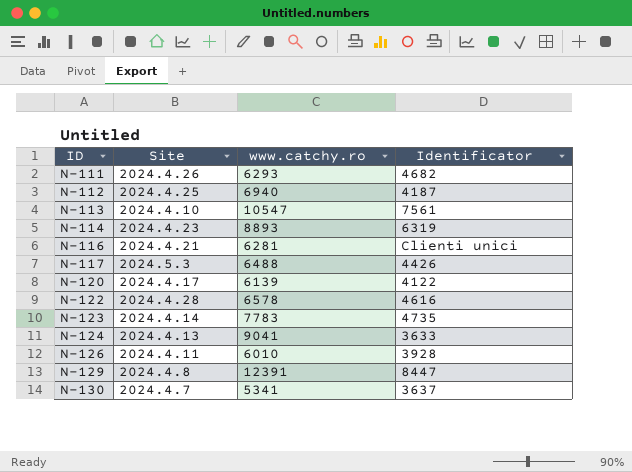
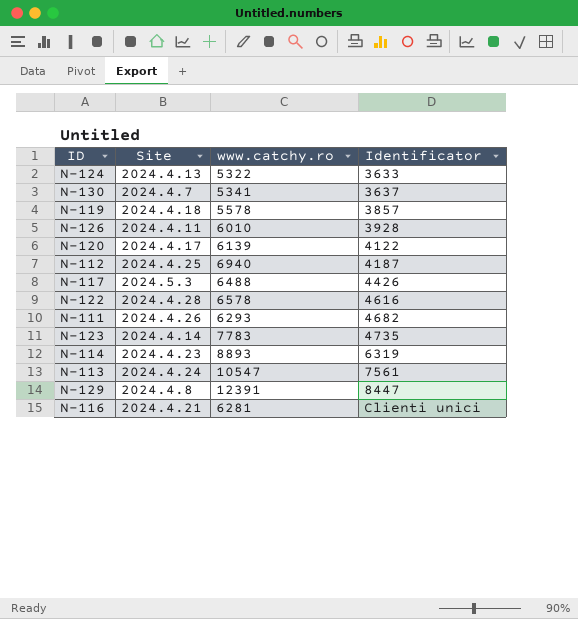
row order: ID ascending -> Identificator ascending
N-124 | www.catchy.ro: 9041 -> 5322
row N-119: none -> 2024.4.18 | 5578 | 3857
N-113 | Site: 2024.4.10 -> 2024.4.24

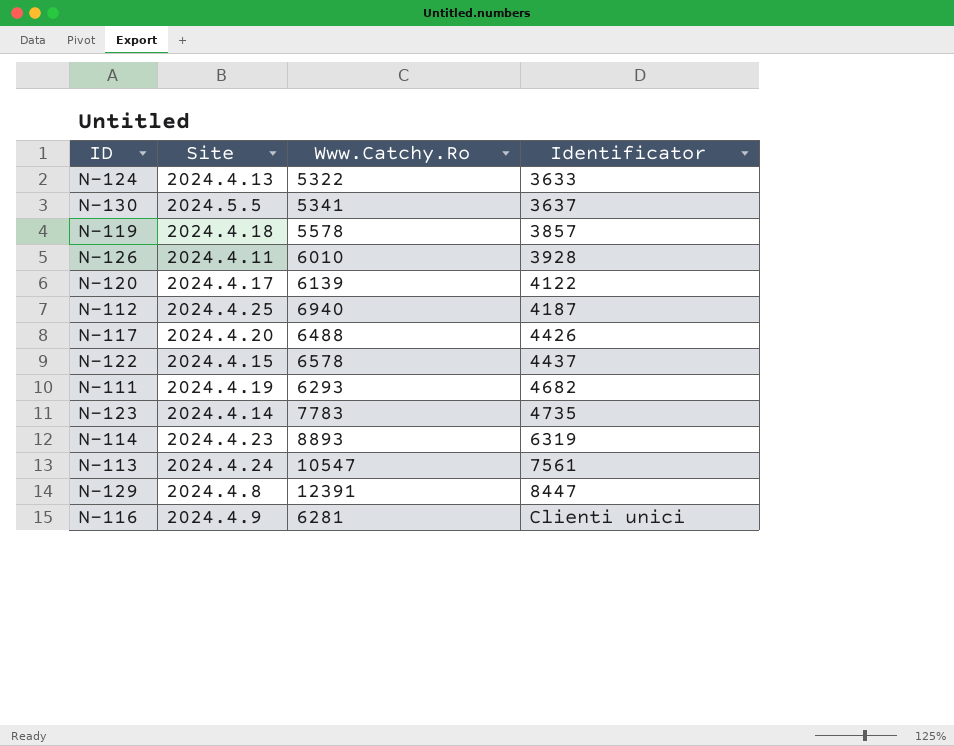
column name: www.catchy.ro -> Www.Catchy.Ro
N-130 | Site: 2024.4.7 -> 2024.5.5
N-117 | Site: 2024.5.3 -> 2024.4.20
N-122 | Site: 2024.4.28 -> 2024.4.15
N-122 | Identificator: 4616 -> 4437
N-111 | Site: 2024.4.26 -> 2024.4.19
N-116 | Site: 2024.4.21 -> 2024.4.9

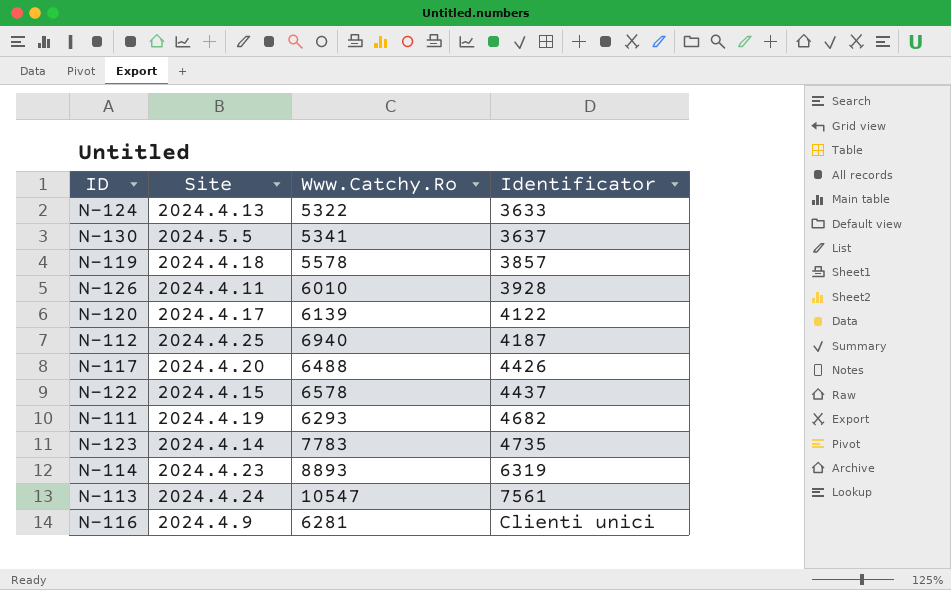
row N-129: 2024.4.8 | 12391 | 8447 -> none

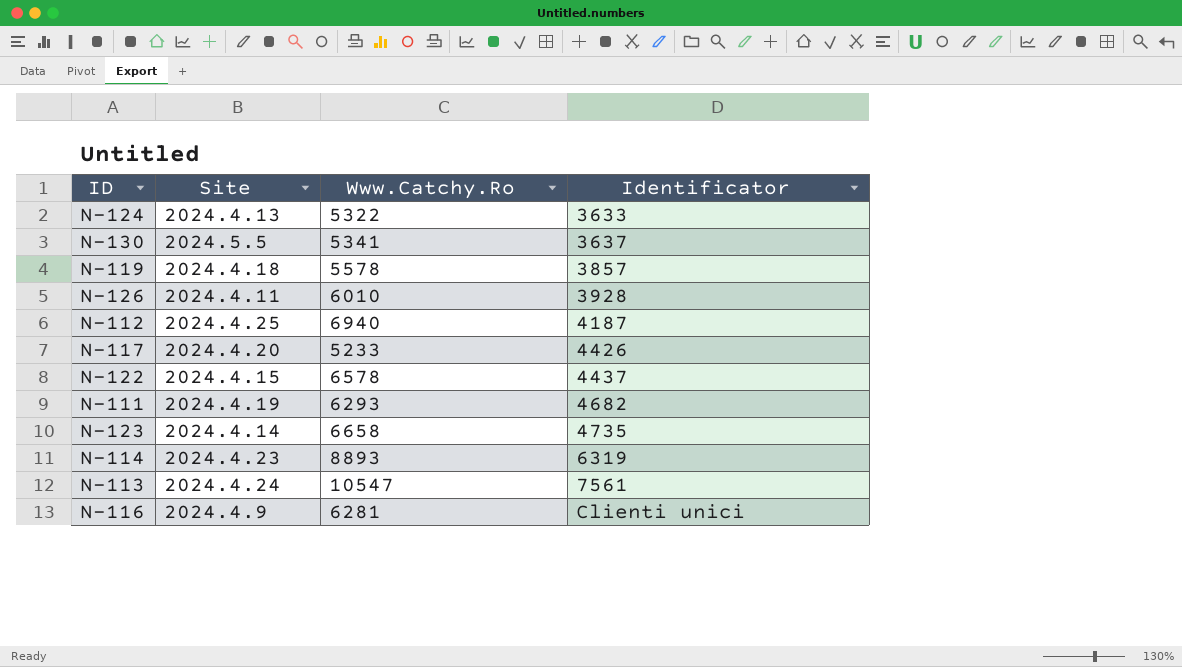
row N-120: 2024.4.17 | 6139 | 4122 -> none
N-117 | Www.Catchy.Ro: 6488 -> 5233
N-123 | Www.Catchy.Ro: 7783 -> 6658

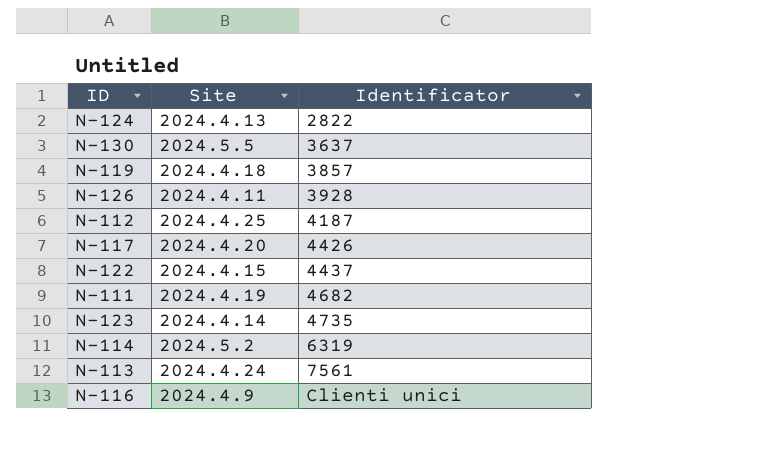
column Www.Catchy.Ro | position: 3 -> none
N-124 | Identificator: 3633 -> 2822
N-114 | Site: 2024.4.23 -> 2024.5.2

